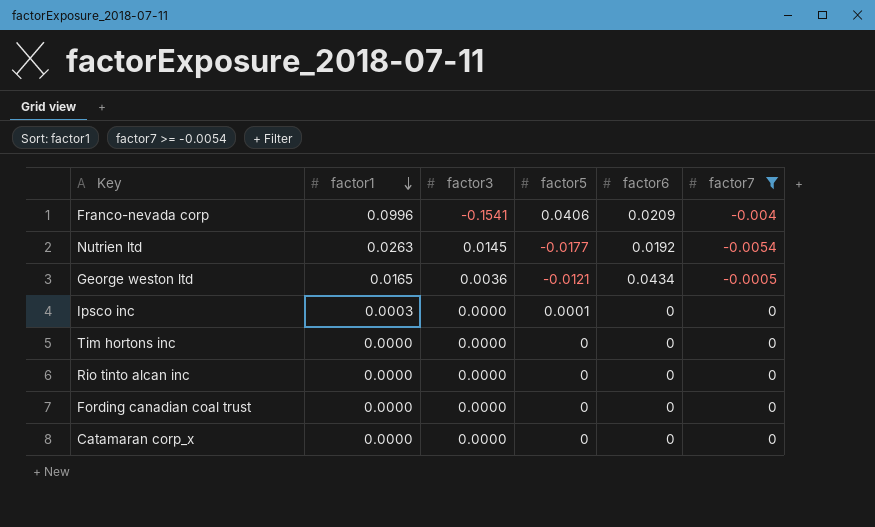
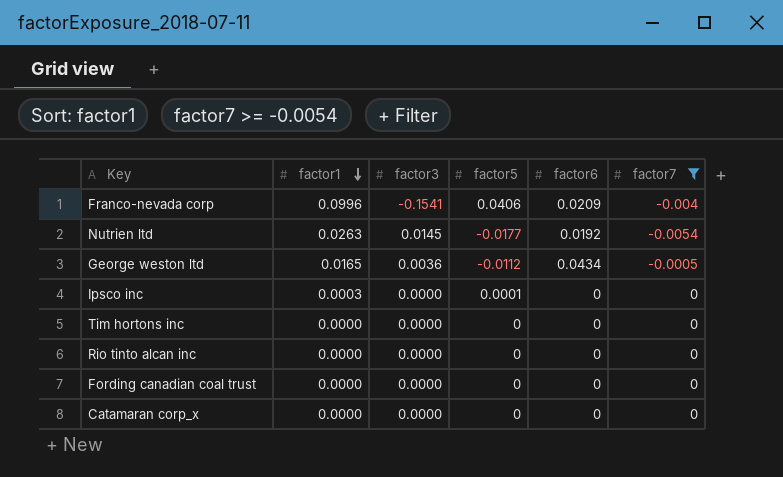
George weston ltd | factor5: -0.0121 -> -0.0112

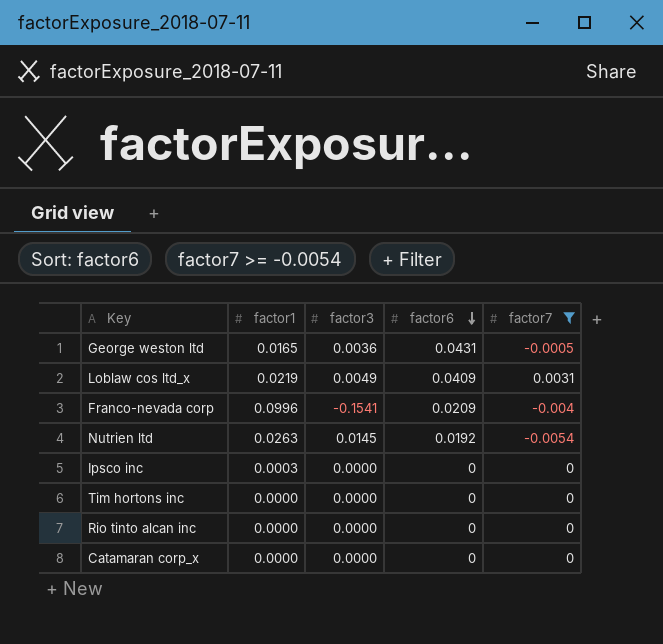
row order: factor1 descending -> factor6 descending
column factor5 | position: 4 -> none
row Fording canadian coal trust: 0.0000 | 0.0000 | 0 | 0 | 0 -> none
George weston ltd | factor6: 0.0434 -> 0.0431
row Loblaw cos ltd_x: none -> 0.0219 | 0.0049 | 0.0409 | 0.0031

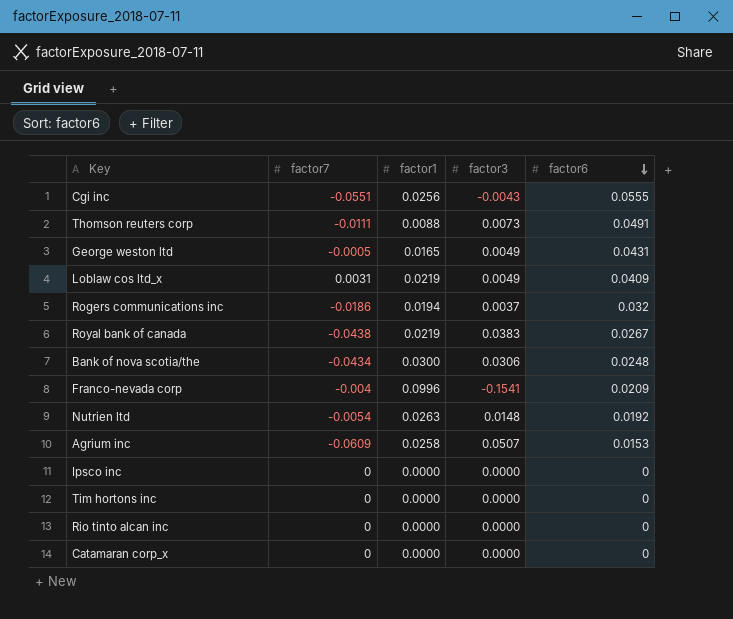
filter: factor7 >= -0.0054 -> none
column factor7 | position: 5 -> 2
George weston ltd | factor3: 0.0036 -> 0.0049
Nutrien ltd | factor3: 0.0145 -> 0.0148
Ipsco inc | factor1: 0.0003 -> 0.0000

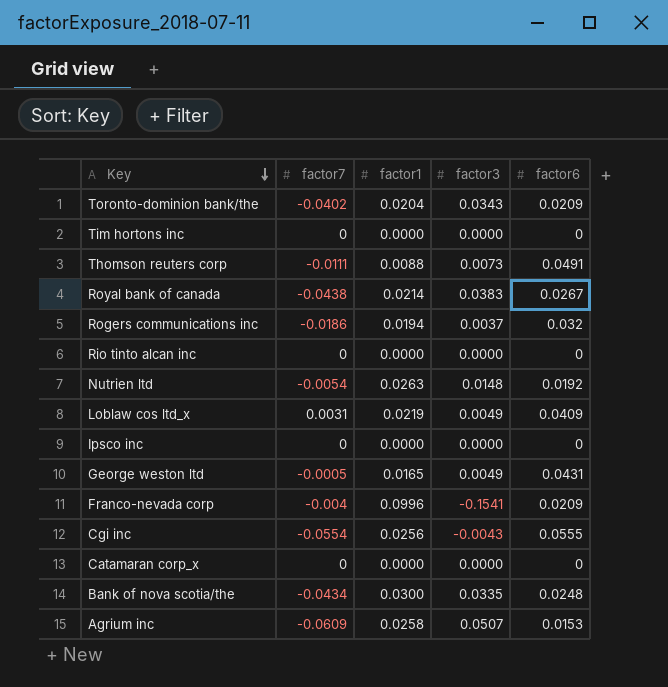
row order: factor6 descending -> Key descending
row Toronto-dominion bank/the: none -> -0.0402 | 0.0204 | 0.0343 | 0.0209
Royal bank of canada | factor1: 0.0219 -> 0.0214
Cgi inc | factor7: -0.0551 -> -0.0554
Bank of nova scotia/the | factor3: 0.0306 -> 0.0335

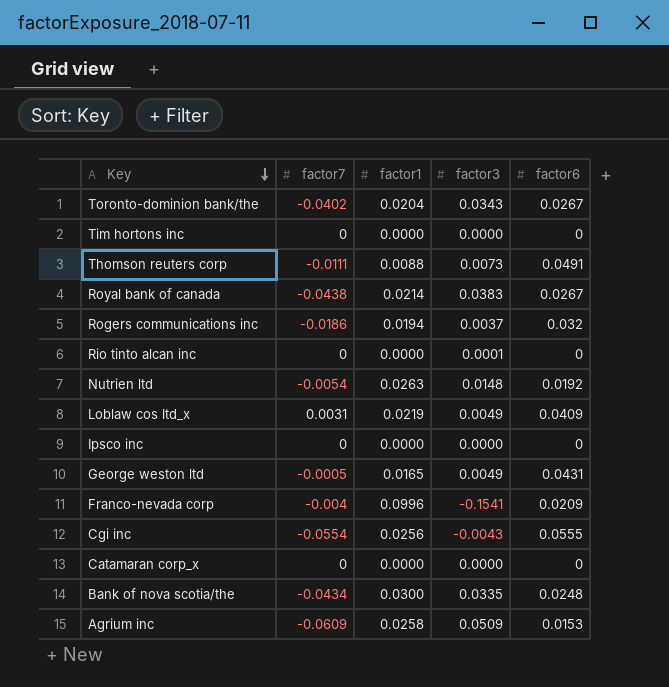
Toronto-dominion bank/the | factor6: 0.0209 -> 0.0267
Rio tinto alcan inc | factor3: 0.0000 -> 0.0001
Agrium inc | factor3: 0.0507 -> 0.0509

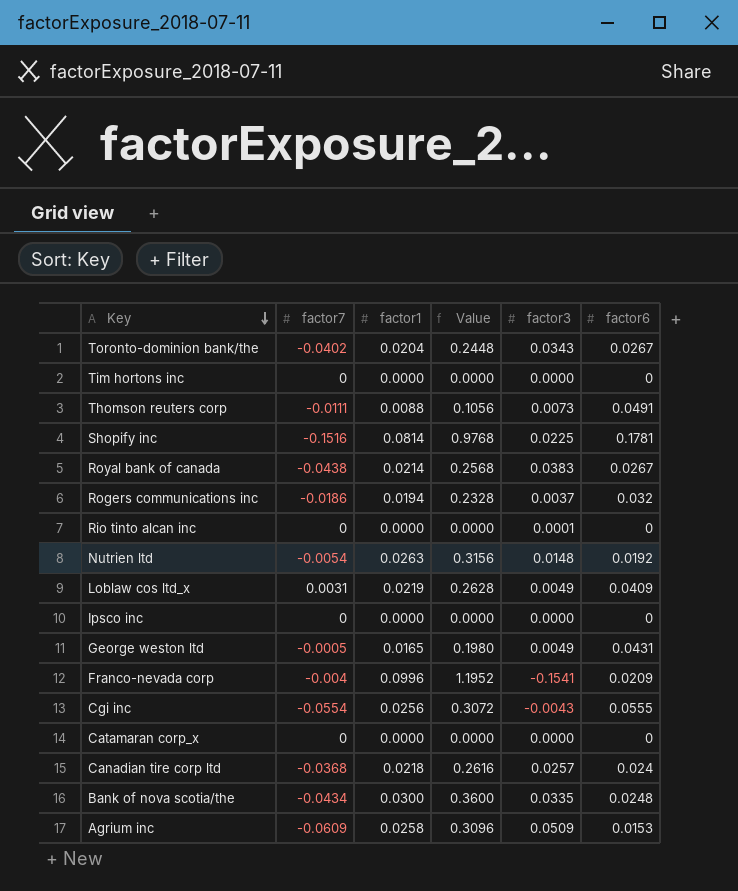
column Value | formula: none -> [factor1] * 12
row Shopify inc: none -> -0.1516 | 0.0814 | 0.9768 | 0.0225 | 0.1781
row Canadian tire corp ltd: none -> -0.0368 | 0.0218 | 0.2616 | 0.0257 | 0.024

